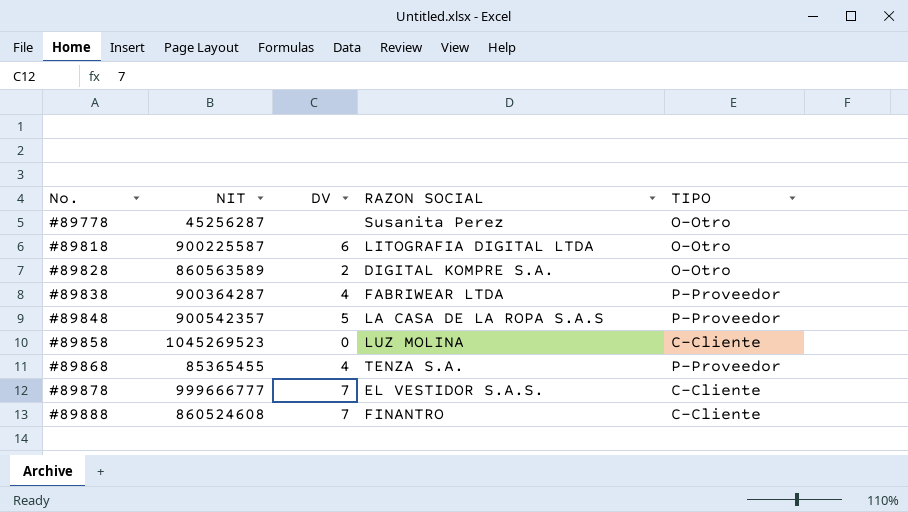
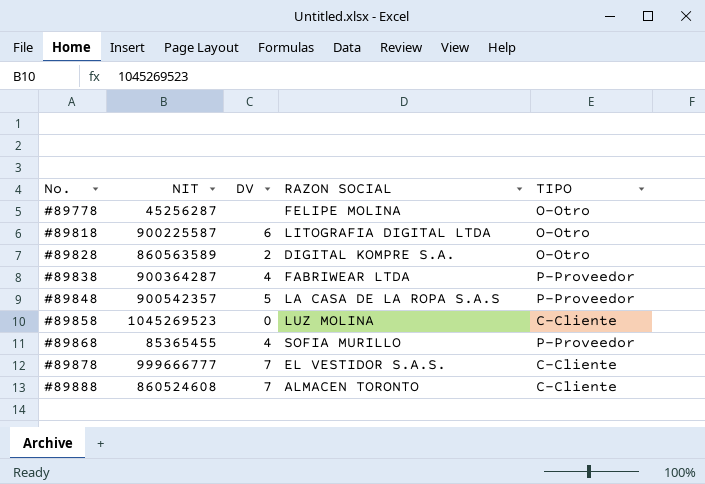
#89778 | RAZON SOCIAL: Susanita Perez -> FELIPE MOLINA
#89868 | RAZON SOCIAL: TENZA S.A. -> SOFIA MURILLO
#89888 | RAZON SOCIAL: FINANTRO -> ALMACEN TORONTO

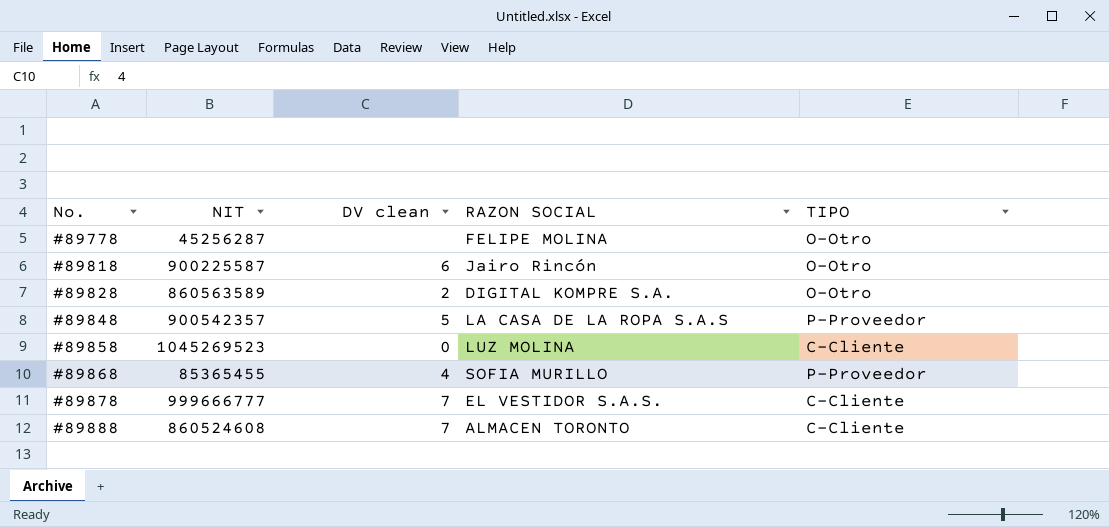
column name: DV -> DV clean
row #89838: 900364287 | 4 | FABRIWEAR LTDA | P-Proveedor -> none
#89818 | RAZON SOCIAL: LITOGRAFIA DIGITAL LTDA -> Jairo Rincón

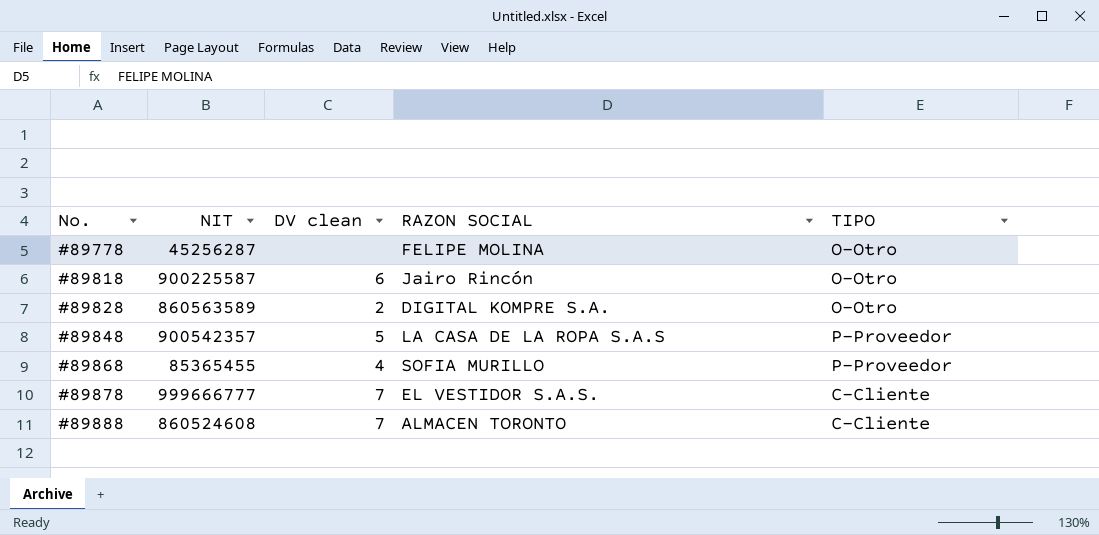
row #89858: 1045269523 | 0 | LUZ MOLINA | C-Cliente -> none

